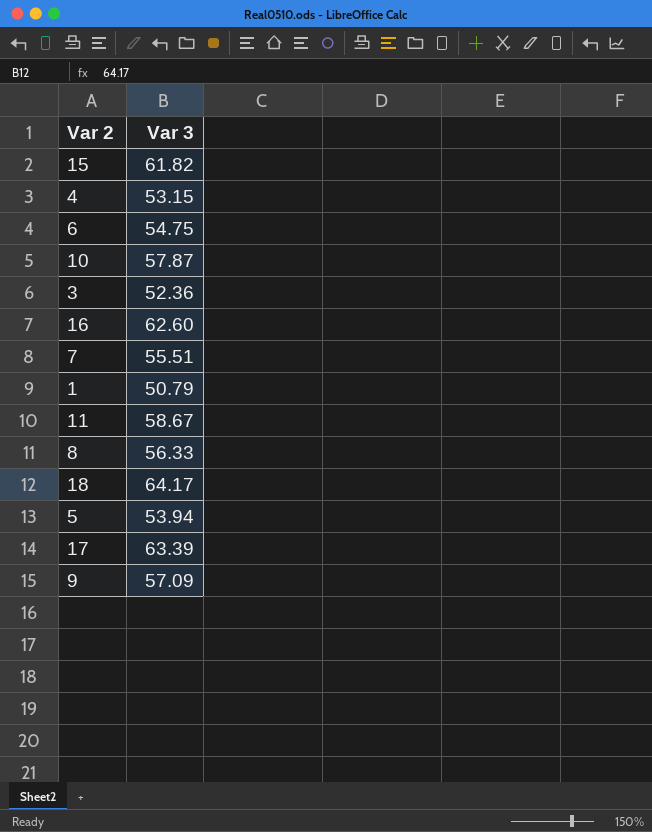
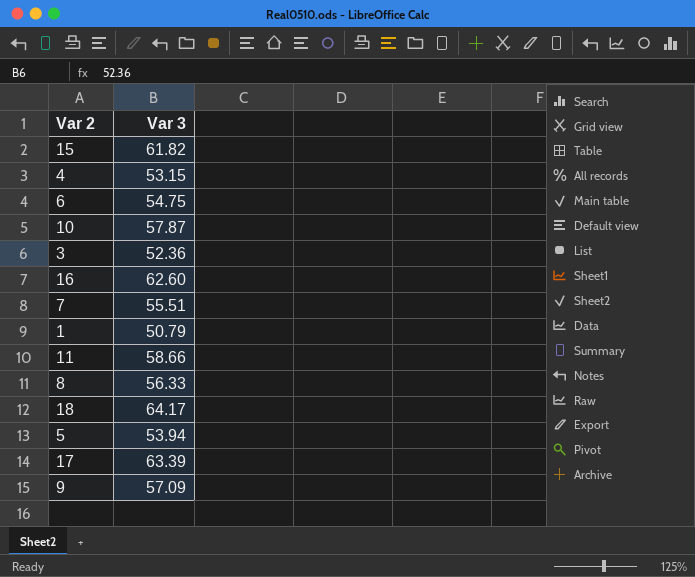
11 | Var 3: 58.67 -> 58.66

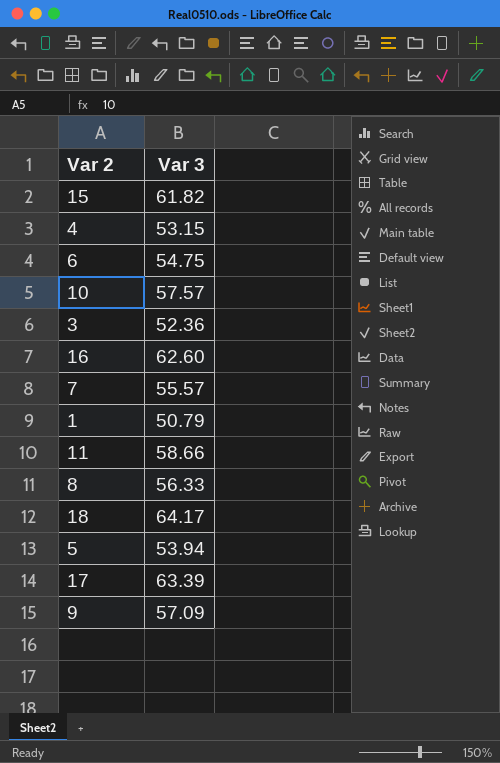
10 | Var 3: 57.87 -> 57.57
7 | Var 3: 55.51 -> 55.57

